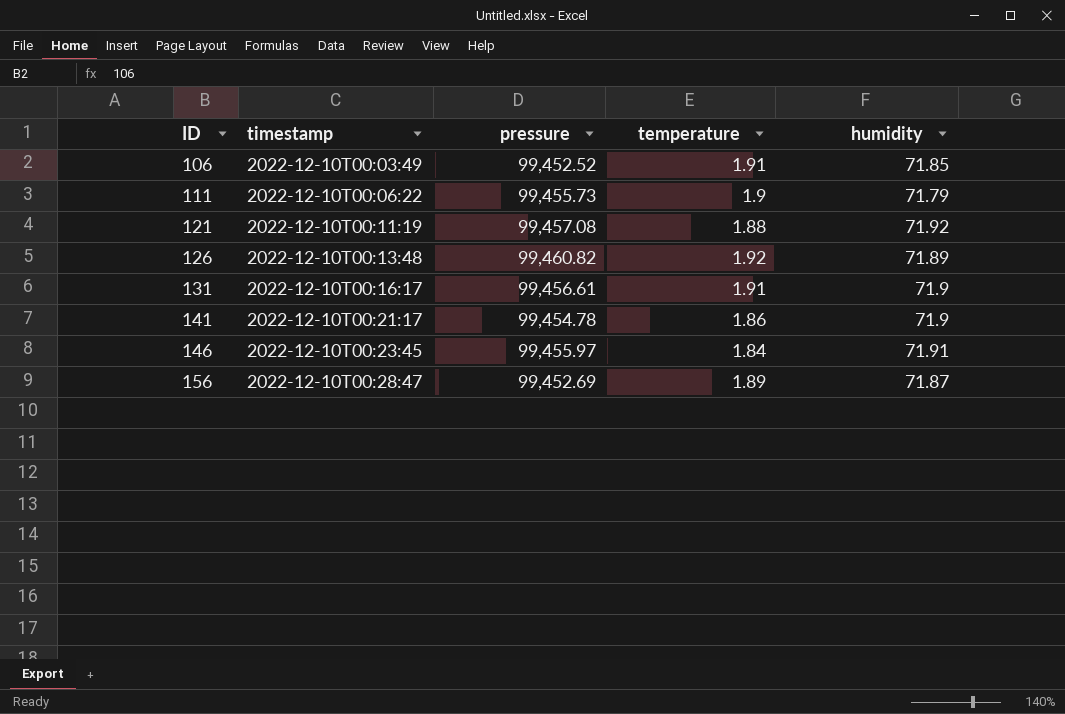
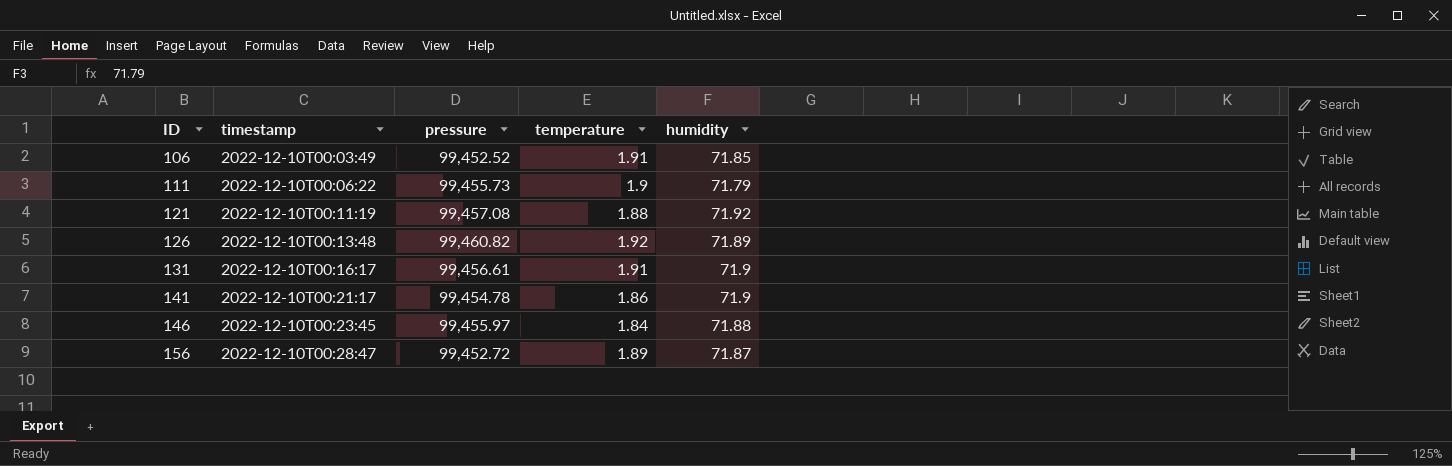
146 | humidity: 71.91 -> 71.88
156 | pressure: 99,452.69 -> 99,452.72

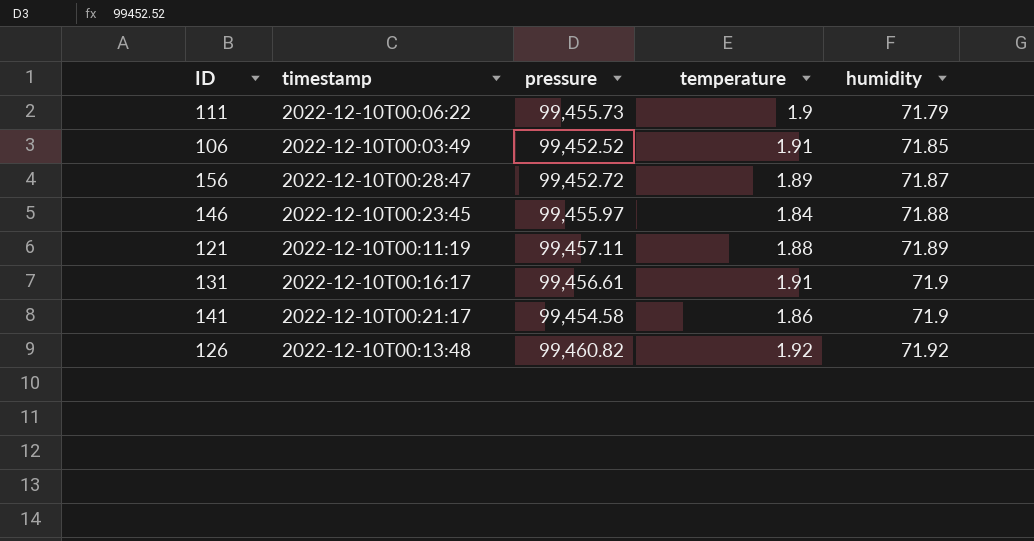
row order: ID ascending -> humidity ascending
121 | pressure: 99,457.08 -> 99,457.11
121 | humidity: 71.92 -> 71.89
141 | pressure: 99,454.78 -> 99,454.58
126 | humidity: 71.89 -> 71.92

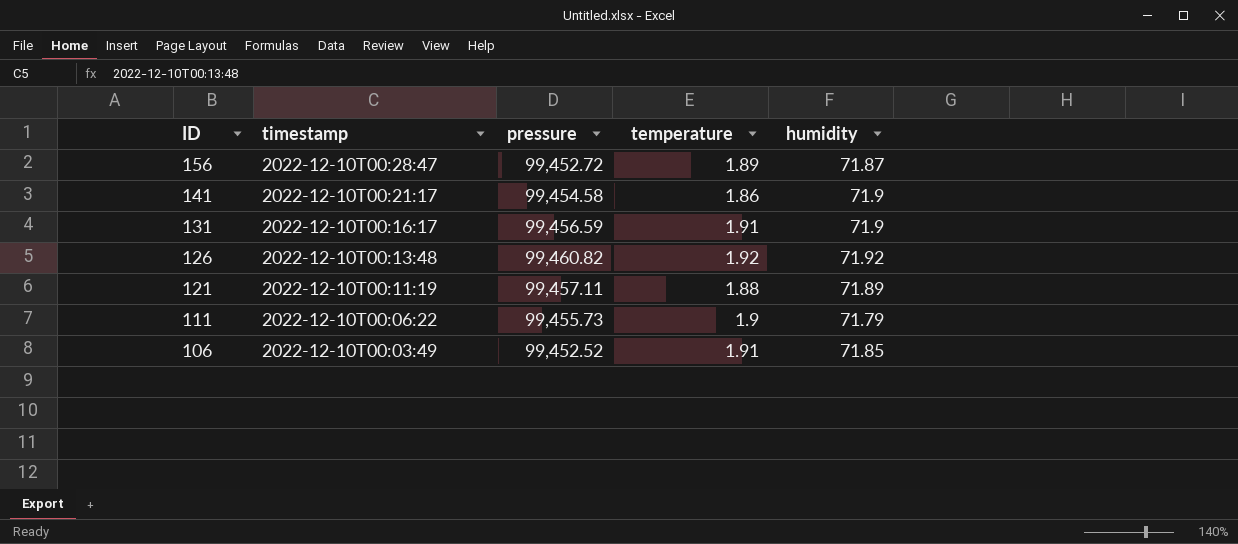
row order: humidity ascending -> ID descending
row 146: 2022-12-10T00:23:45 | 99,455.97 | 1.84 | 71.88 -> none
131 | pressure: 99,456.61 -> 99,456.59

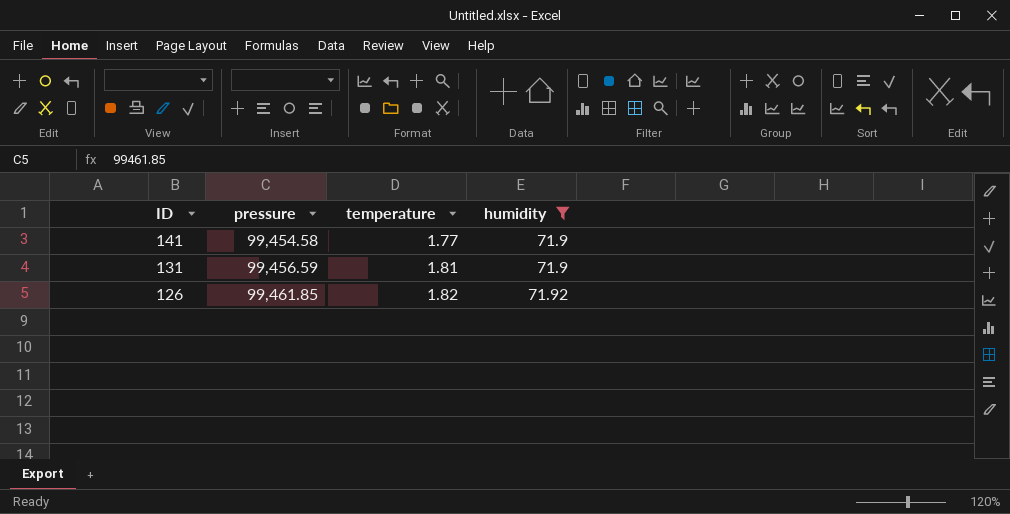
filter: none -> humidity >= 71.9
column timestamp | position: 2 -> none
141 | temperature: 1.86 -> 1.77
131 | temperature: 1.91 -> 1.81
126 | pressure: 99,460.82 -> 99,461.85
126 | temperature: 1.92 -> 1.82

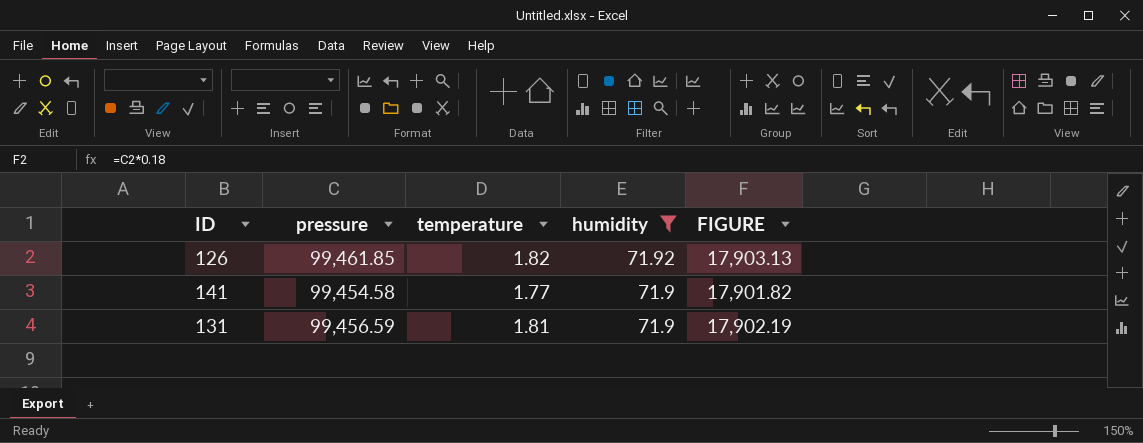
row order: ID descending -> humidity descending
column FIGURE | formula: none -> [pressure] * 0.18

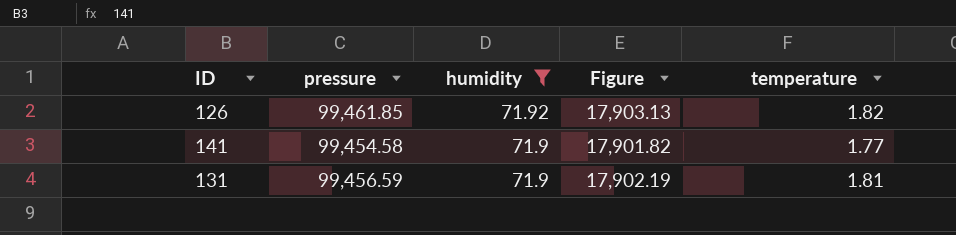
column name: FIGURE -> Figure
column temperature | position: 3 -> 5

